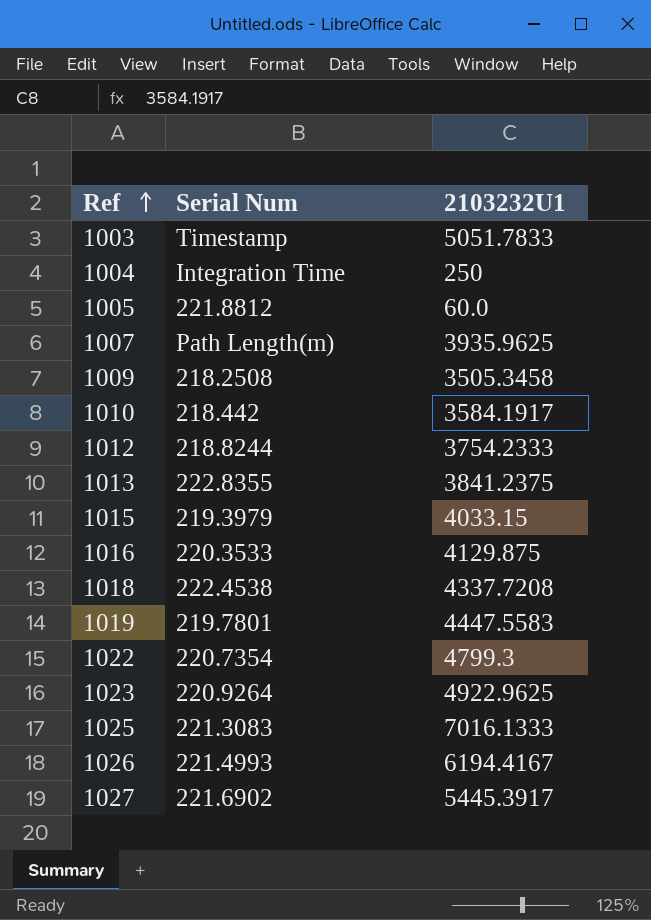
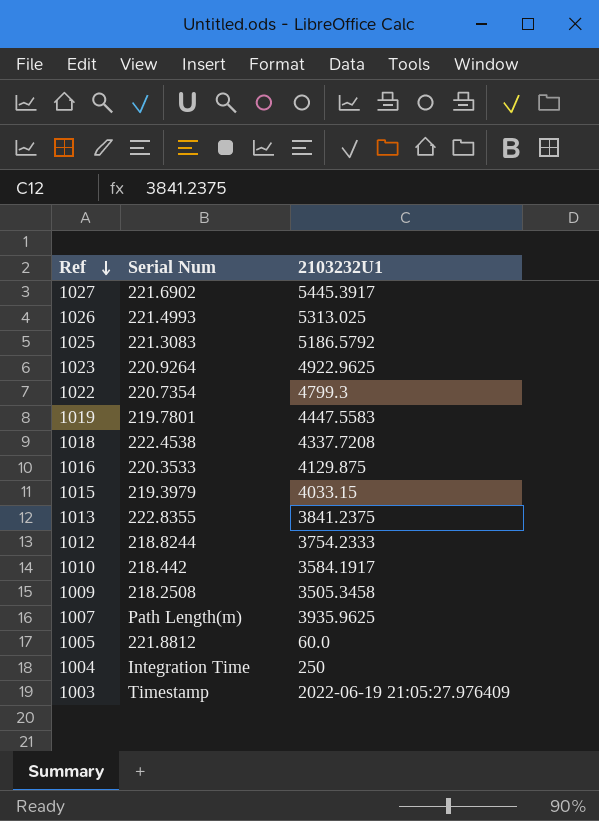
row order: Ref ascending -> Ref descending
1026 | 2103232U1: 6194.4167 -> 5313.025
1025 | 2103232U1: 7016.1333 -> 5186.5792
1003 | 2103232U1: 5051.7833 -> 2022-06-19 21:05:27.976409

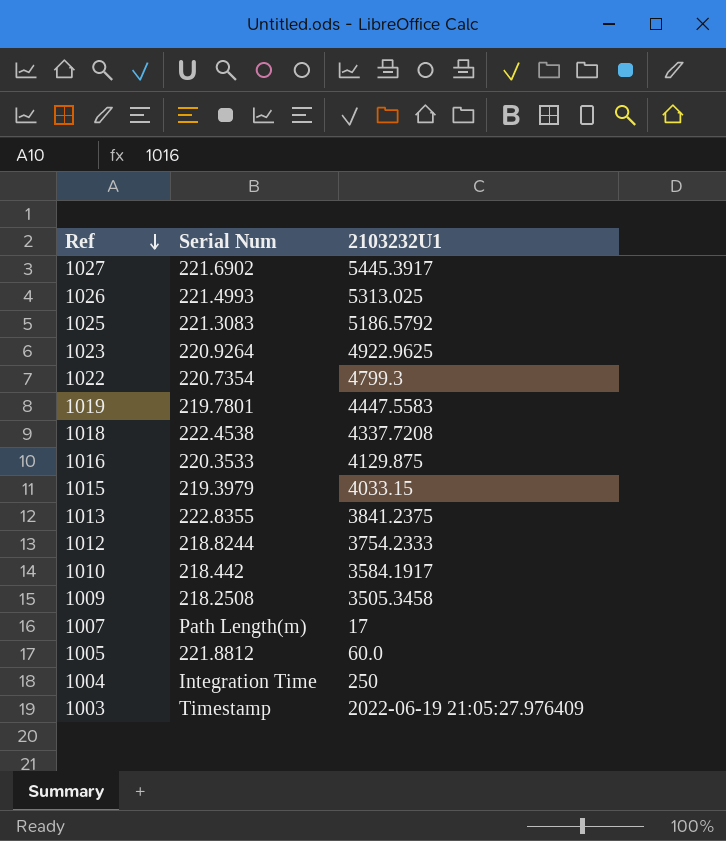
1007 | 2103232U1: 3935.9625 -> 17

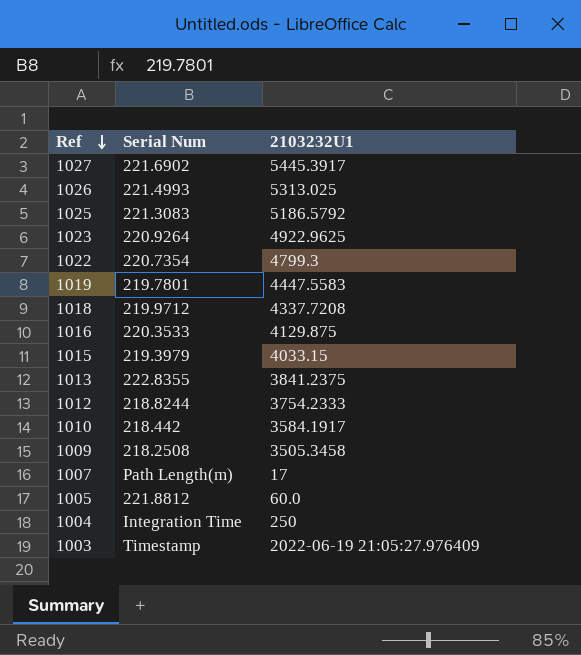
1018 | Serial Num: 222.4538 -> 219.9712

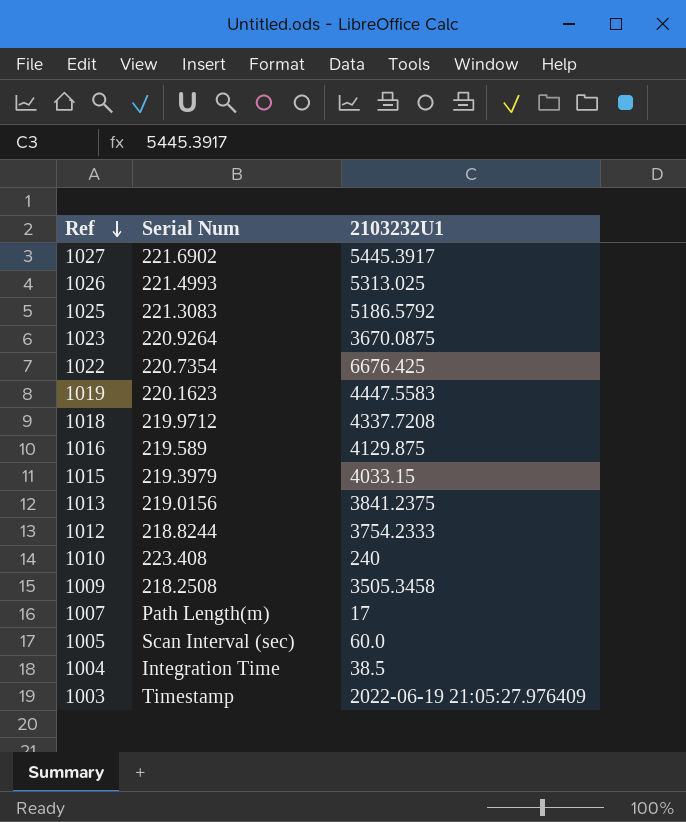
1023 | 2103232U1: 4922.9625 -> 3670.0875
1022 | 2103232U1: 4799.3 -> 6676.425
1019 | Serial Num: 219.7801 -> 220.1623
1016 | Serial Num: 220.3533 -> 219.589
1013 | Serial Num: 222.8355 -> 219.0156
1010 | Serial Num: 218.442 -> 223.408
1010 | 2103232U1: 3584.1917 -> 240
1005 | Serial Num: 221.8812 -> Scan Interval (sec)
1004 | 2103232U1: 250 -> 38.5

